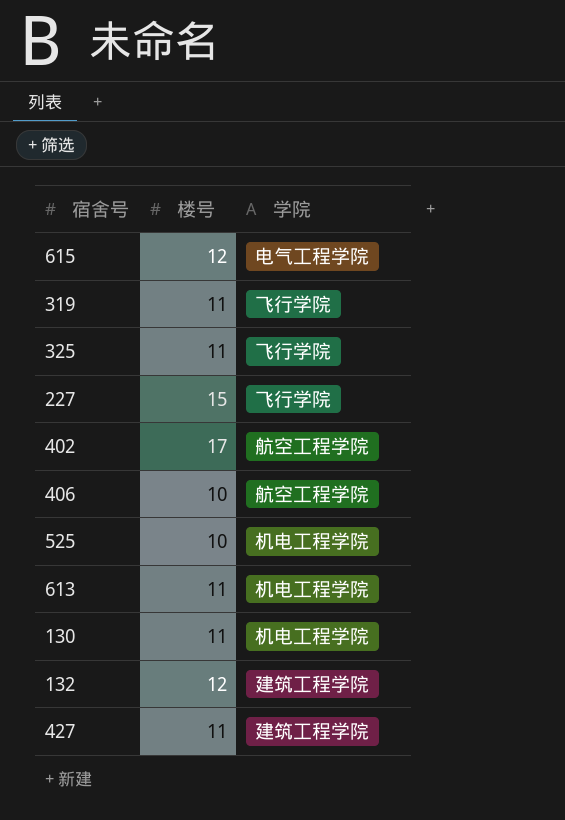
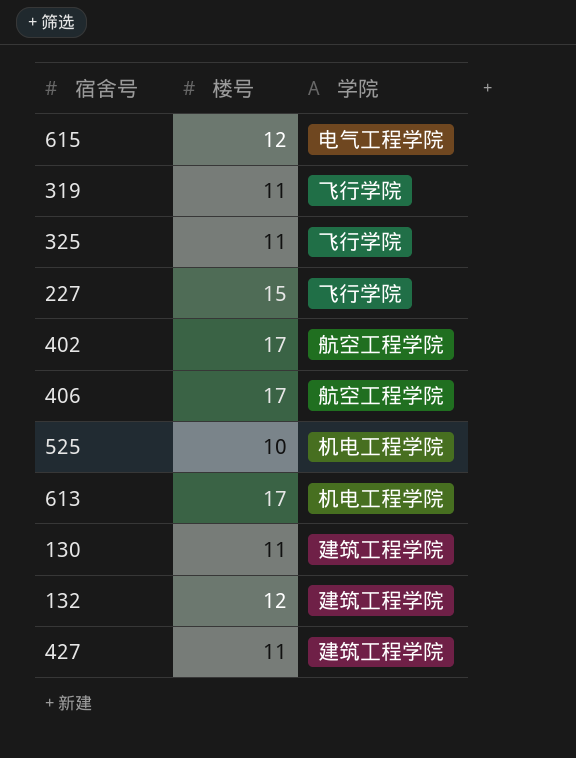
406 | 楼号: 10 -> 17
613 | 楼号: 11 -> 17
130 | 学院: 机电工程学院 -> 建筑工程学院

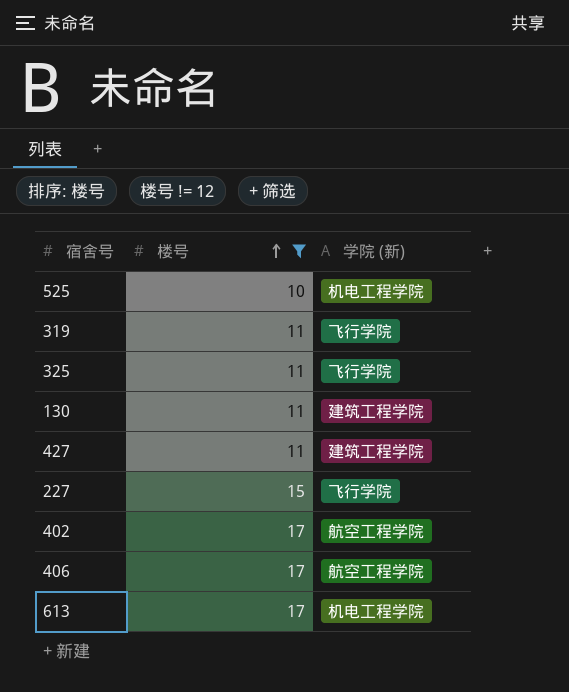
filter: none -> 楼号 != 12
row order: none -> 楼号 ascending
column name: 学院 -> 学院 (新)

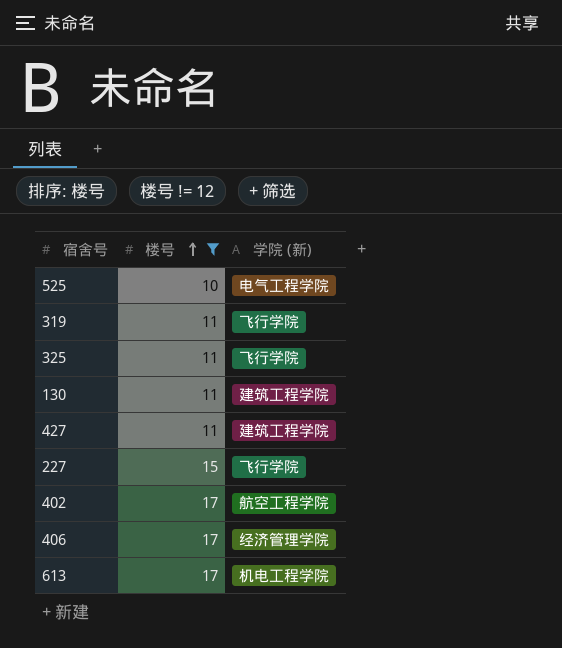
525 | 学院 (新): 机电工程学院 -> 电气工程学院
406 | 学院 (新): 航空工程学院 -> 经济管理学院

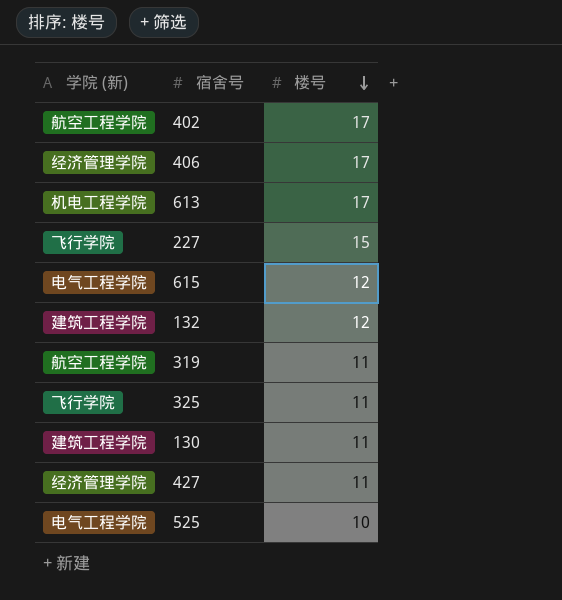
filter: 楼号 != 12 -> none
row order: 楼号 ascending -> 楼号 descending
column 学院 (新) | position: 3 -> 1
319 | 学院 (新): 飞行学院 -> 航空工程学院
427 | 学院 (新): 建筑工程学院 -> 经济管理学院

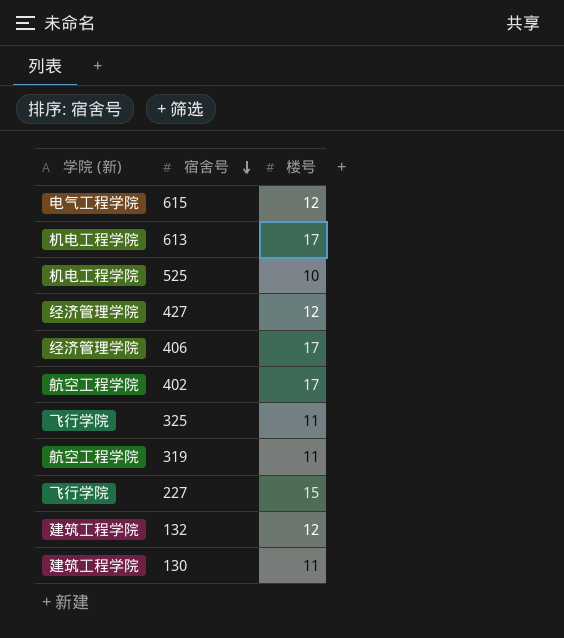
row order: 楼号 descending -> 宿舍号 descending
525 | 学院 (新): 电气工程学院 -> 机电工程学院
427 | 楼号: 11 -> 12

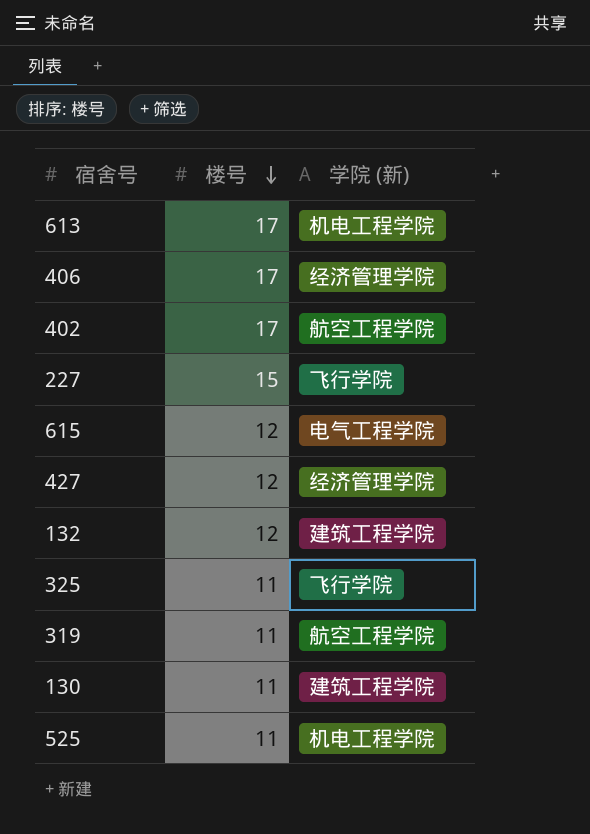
row order: 宿舍号 descending -> 楼号 descending
column 学院 (新) | position: 1 -> 3
525 | 楼号: 10 -> 11

